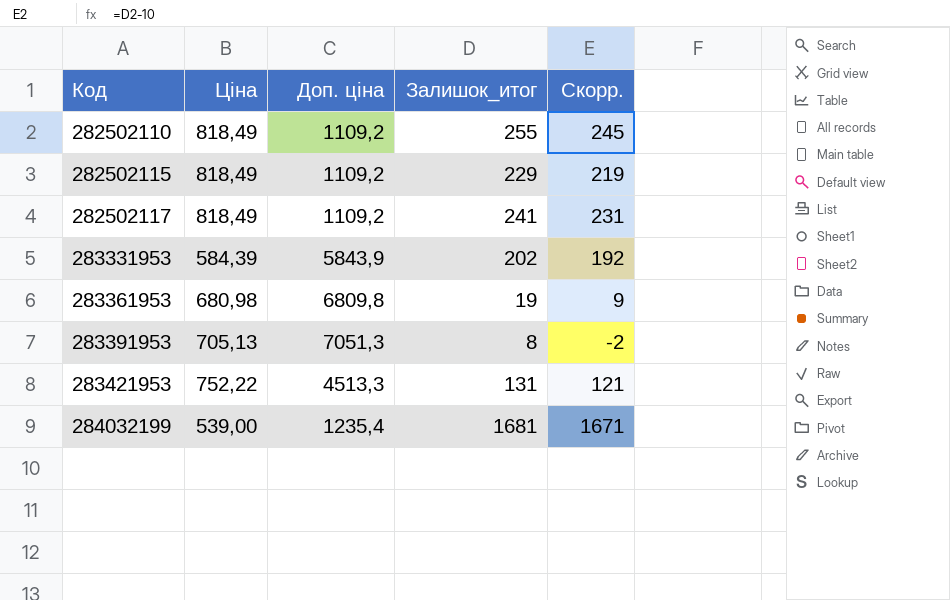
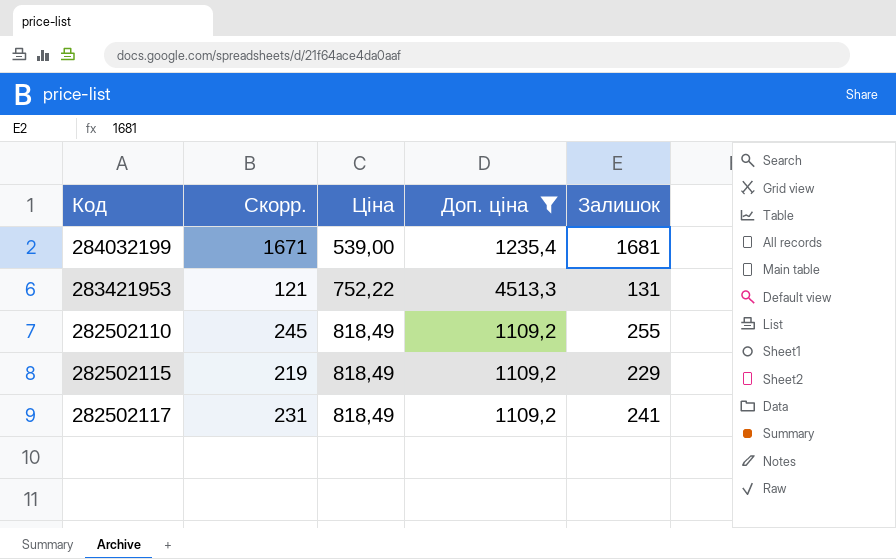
filter: none -> Доп. ціна <= 4513,3
row order: Код ascending -> Ціна ascending
column Скорр. | position: 5 -> 2
column name: Залишок_итог -> Залишок

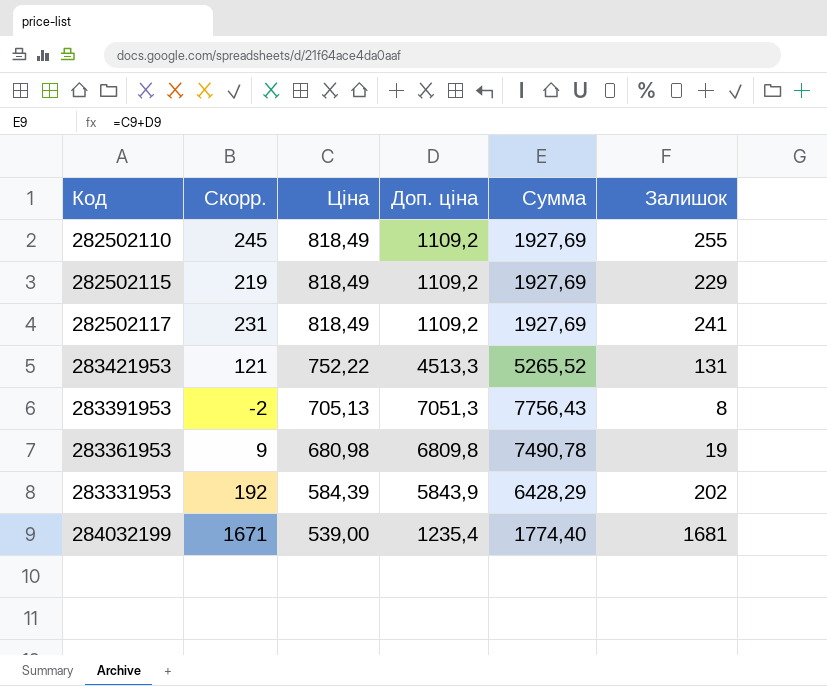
filter: Доп. ціна <= 4513,3 -> none
row order: Ціна ascending -> Ціна descending
column Сумма | formula: none -> [Ціна] + [Доп. ціна]

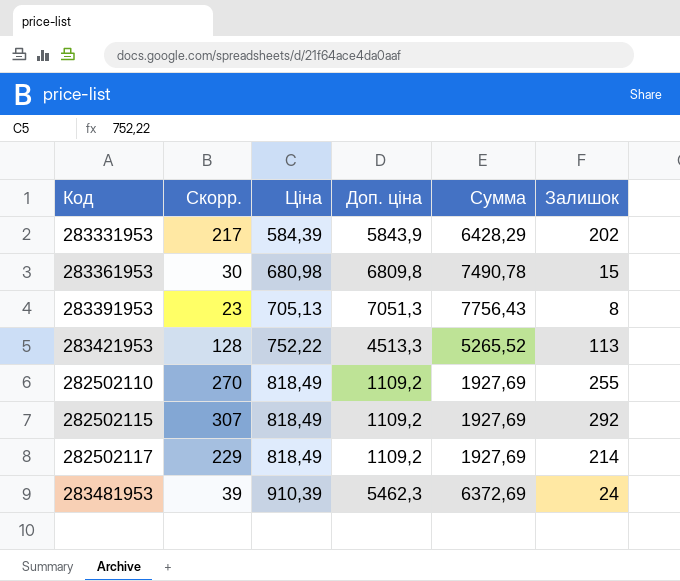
row order: Ціна descending -> Ціна ascending
column Скорр. | formula: [Залишок] - 10 -> [Залишок] + 15
row 284032199: 1671 | 539,00 | 1235,4 | 1774,40 | 1681 -> none
283361953 | Залишок: 19 -> 15
283421953 | Залишок: 131 -> 113
282502115 | Залишок: 229 -> 292
282502117 | Залишок: 241 -> 214
row 283481953: none -> 39 | 910,39 | 5462,3 | 6372,69 | 24

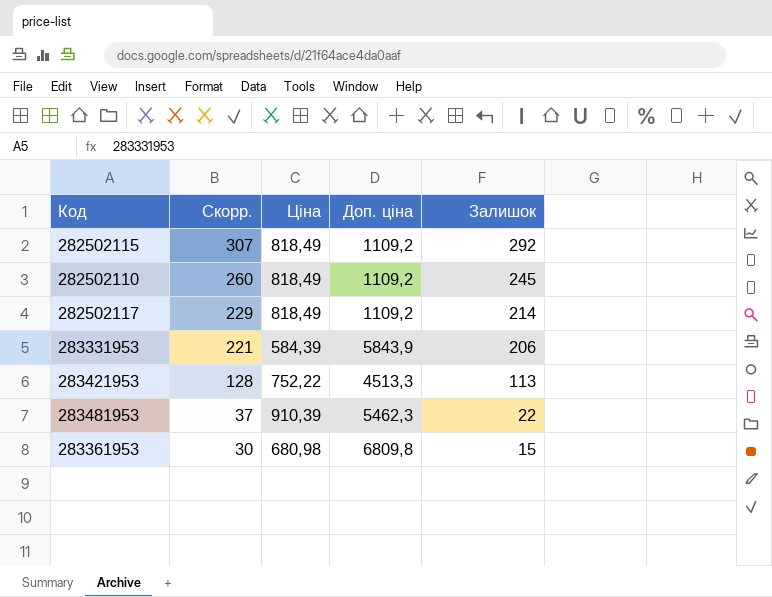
row order: Ціна ascending -> Скорр. descending
column Сумма | formula: [Ціна] + [Доп. ціна] -> none
row 283391953: 23 | 705,13 | 7051,3 | 7756,43 | 8 -> none
282502110 | Скорр.: 270 -> 260
282502110 | Залишок: 255 -> 245
283331953 | Скорр.: 217 -> 221
283331953 | Залишок: 202 -> 206
283481953 | Скорр.: 39 -> 37
283481953 | Залишок: 24 -> 22

